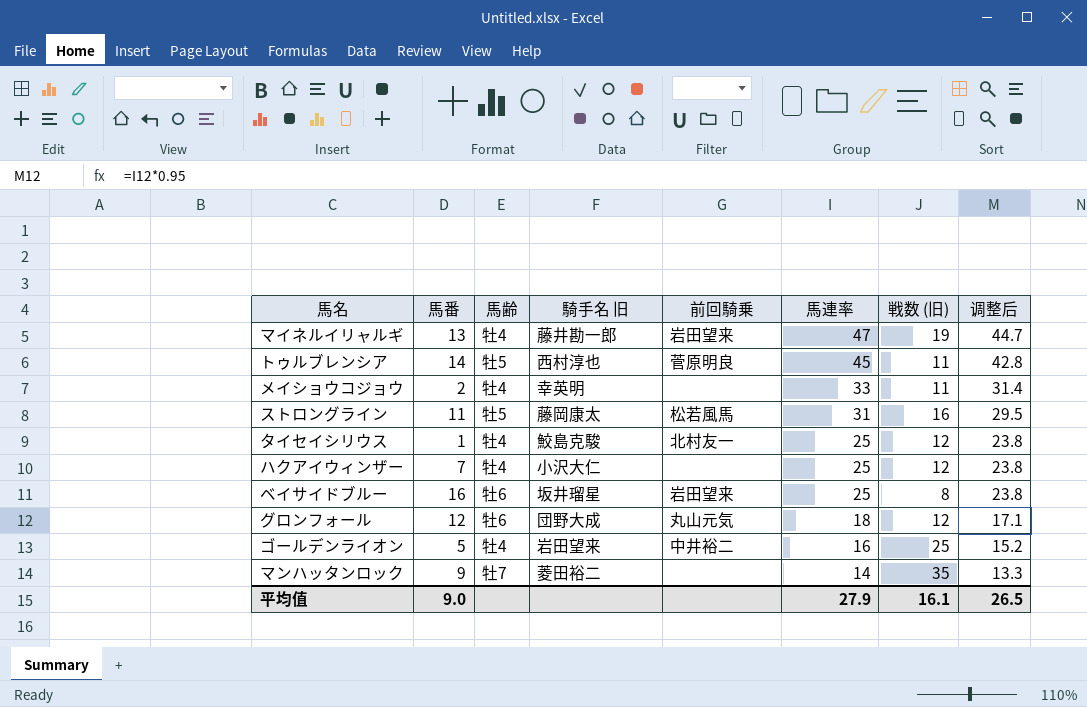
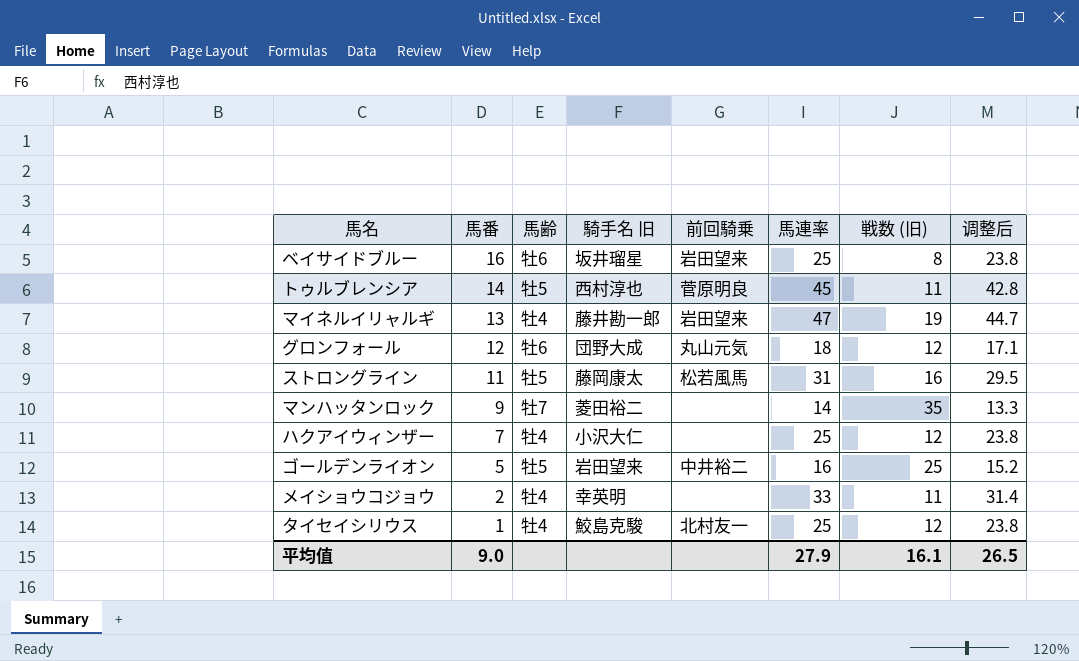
row order: 馬連率 descending -> 馬番 descending
ゴールデンライオン | 馬齢: 牡4 -> 牡5

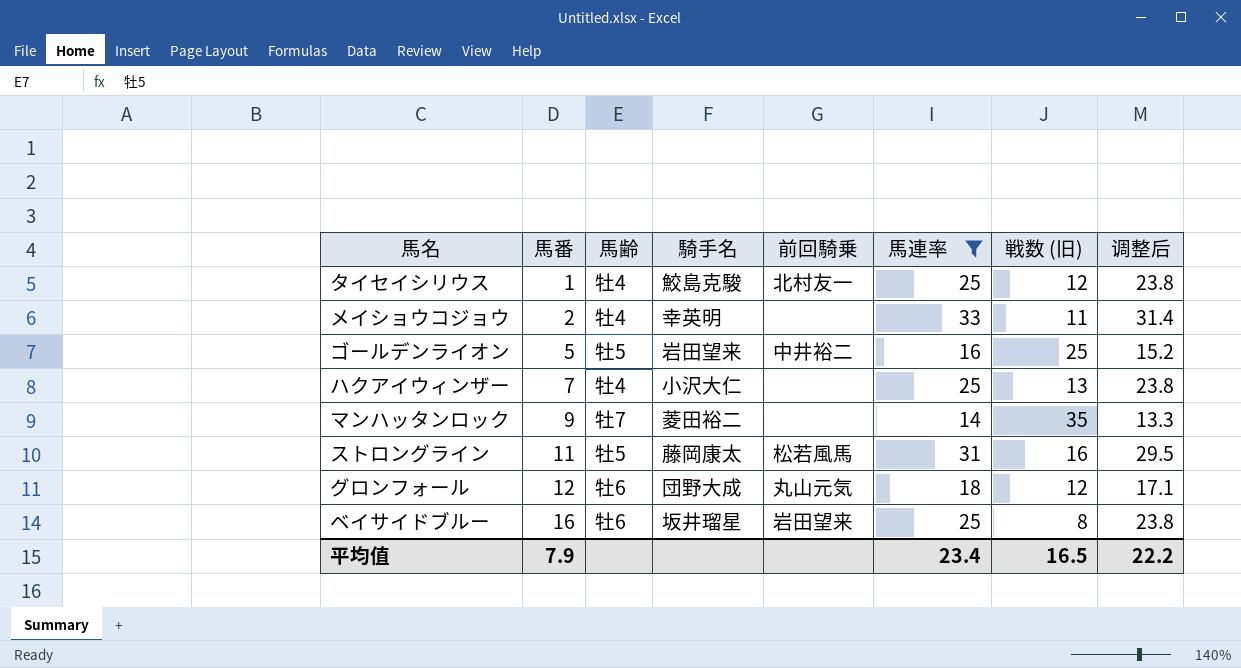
filter: none -> 馬連率 <= 33
row order: 馬番 descending -> 馬番 ascending
column name: 騎手名 旧 -> 騎手名
ハクアイウィンザー | 戦数 (旧): 12 -> 13
平均值 | 馬番: 9.0 -> 7.9
平均值 | 馬連率: 27.9 -> 23.4
平均值 | 戦数 (旧): 16.1 -> 16.5
平均值 | 调整后: 26.5 -> 22.2

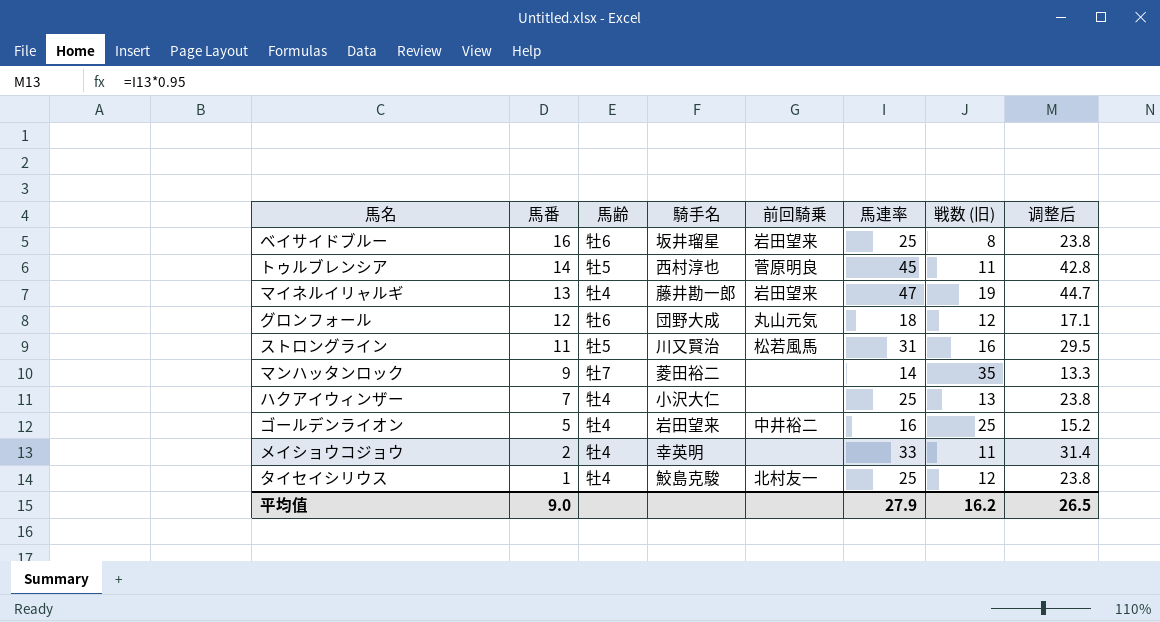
filter: 馬連率 <= 33 -> none
row order: 馬番 ascending -> 馬番 descending
ストロングライン | 騎手名: 藤岡康太 -> 川又賢治
ゴールデンライオン | 馬齢: 牡5 -> 牡4
平均值 | 馬番: 7.9 -> 9.0
平均值 | 馬連率: 23.4 -> 27.9
平均值 | 戦数 (旧): 16.5 -> 16.2
平均值 | 调整后: 22.2 -> 26.5

